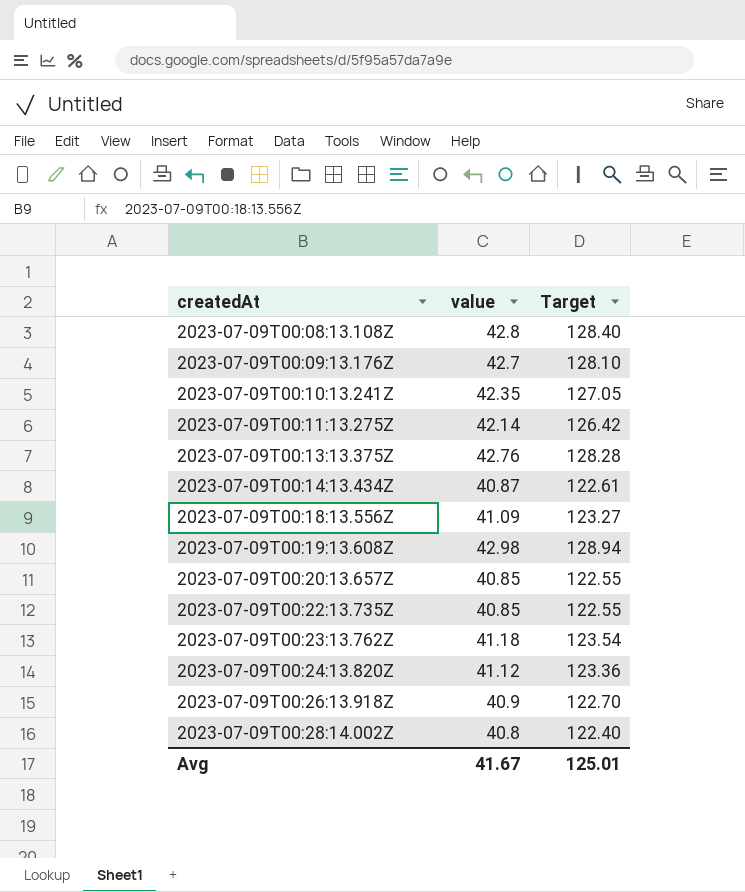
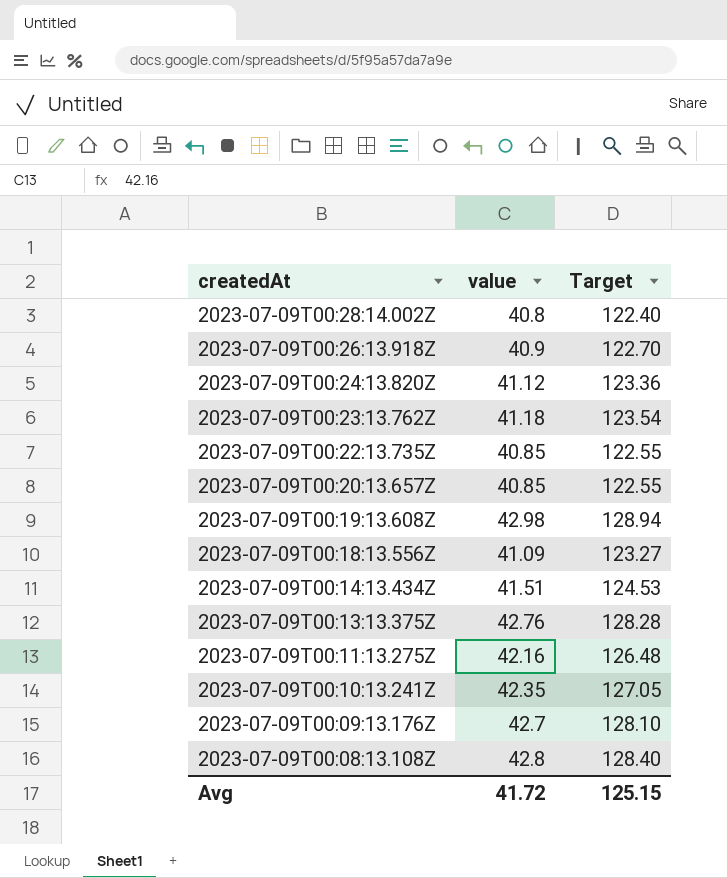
row order: createdAt ascending -> createdAt descending
2023-07-09T00:14:13.434Z | value: 40.87 -> 41.51
2023-07-09T00:14:13.434Z | Target: 122.61 -> 124.53
2023-07-09T00:11:13.275Z | value: 42.14 -> 42.16
2023-07-09T00:11:13.275Z | Target: 126.42 -> 126.48
Avg | value: 41.67 -> 41.72
Avg | Target: 125.01 -> 125.15

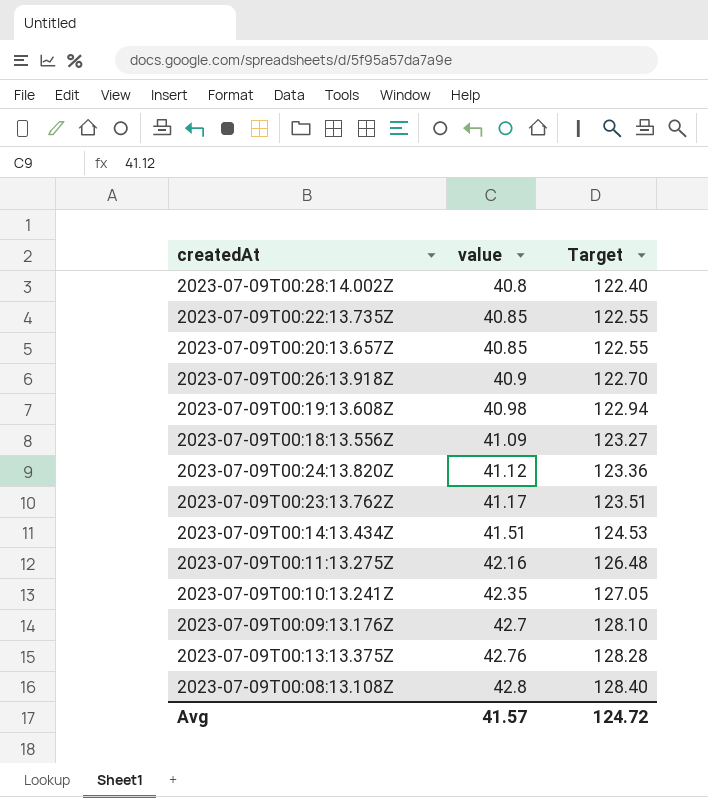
row order: createdAt descending -> value ascending
2023-07-09T00:19:13.608Z | value: 42.98 -> 40.98
2023-07-09T00:19:13.608Z | Target: 128.94 -> 122.94
2023-07-09T00:23:13.762Z | value: 41.18 -> 41.17
2023-07-09T00:23:13.762Z | Target: 123.54 -> 123.51
Avg | value: 41.72 -> 41.57
Avg | Target: 125.15 -> 124.72

